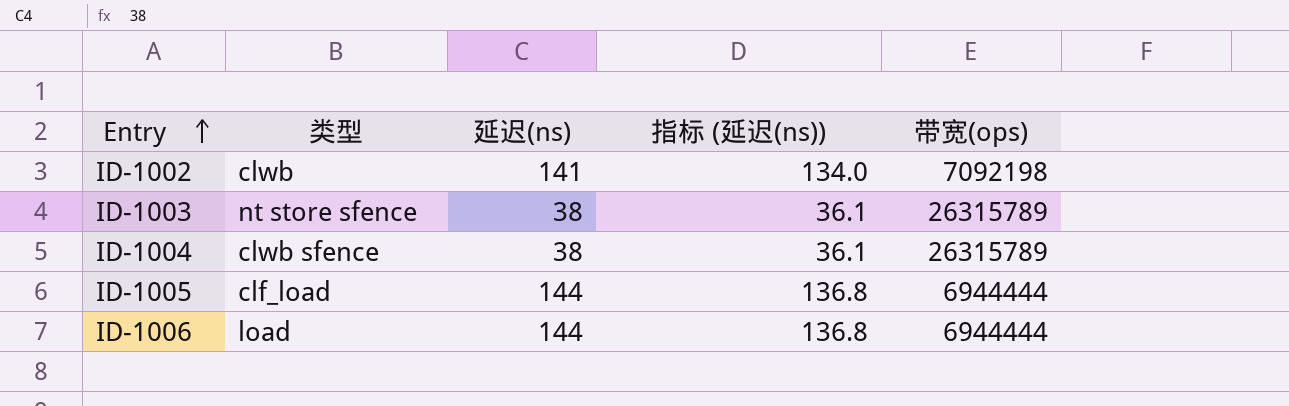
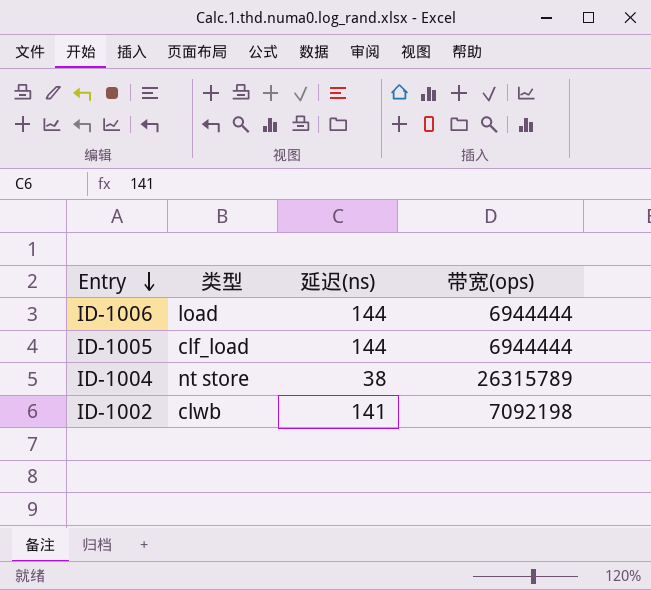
row order: Entry ascending -> Entry descending
column 指标 (延迟(ns)) | formula: [延迟(ns)] * 0.95 -> none
row ID-1003: nt store sfence | 38 | 36.1 | 26315789 -> none
ID-1004 | 类型: clwb sfence -> nt store

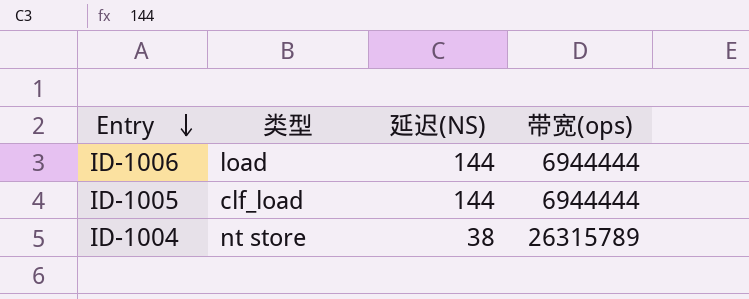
column name: 延迟(ns) -> 延迟(NS)
row ID-1002: clwb | 141 | 7092198 -> none

